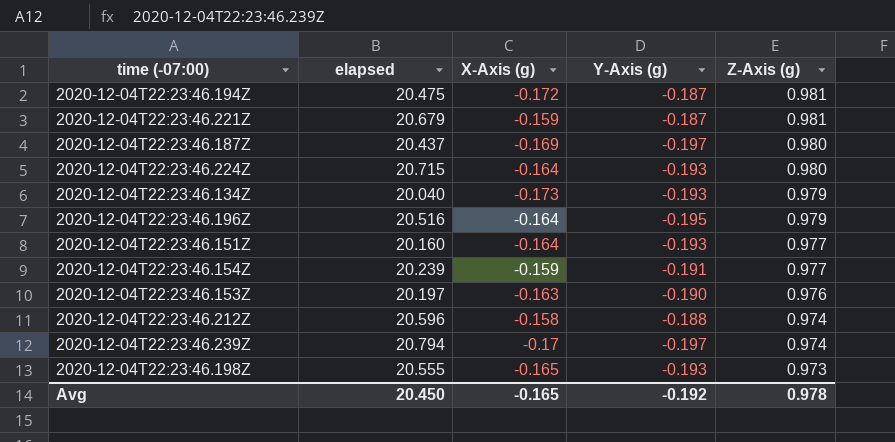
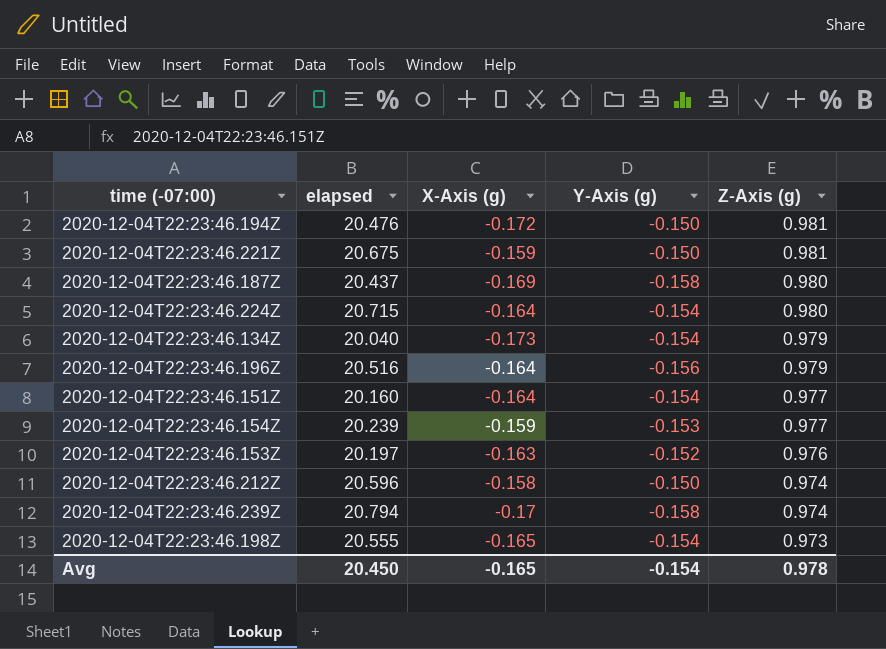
2020-12-04T22:23:46.194Z | elapsed: 20.475 -> 20.476
2020-12-04T22:23:46.194Z | Y-Axis (g): -0.187 -> -0.150
2020-12-04T22:23:46.221Z | elapsed: 20.679 -> 20.675
2020-12-04T22:23:46.221Z | Y-Axis (g): -0.187 -> -0.150
2020-12-04T22:23:46.187Z | Y-Axis (g): -0.197 -> -0.158
2020-12-04T22:23:46.224Z | Y-Axis (g): -0.193 -> -0.154
2020-12-04T22:23:46.134Z | Y-Axis (g): -0.193 -> -0.154
2020-12-04T22:23:46.196Z | Y-Axis (g): -0.195 -> -0.156
2020-12-04T22:23:46.151Z | Y-Axis (g): -0.193 -> -0.154
2020-12-04T22:23:46.154Z | Y-Axis (g): -0.191 -> -0.153
2020-12-04T22:23:46.153Z | Y-Axis (g): -0.190 -> -0.152
2020-12-04T22:23:46.212Z | Y-Axis (g): -0.188 -> -0.150
2020-12-04T22:23:46.239Z | Y-Axis (g): -0.197 -> -0.158
2020-12-04T22:23:46.198Z | Y-Axis (g): -0.193 -> -0.154
Avg | Y-Axis (g): -0.192 -> -0.154

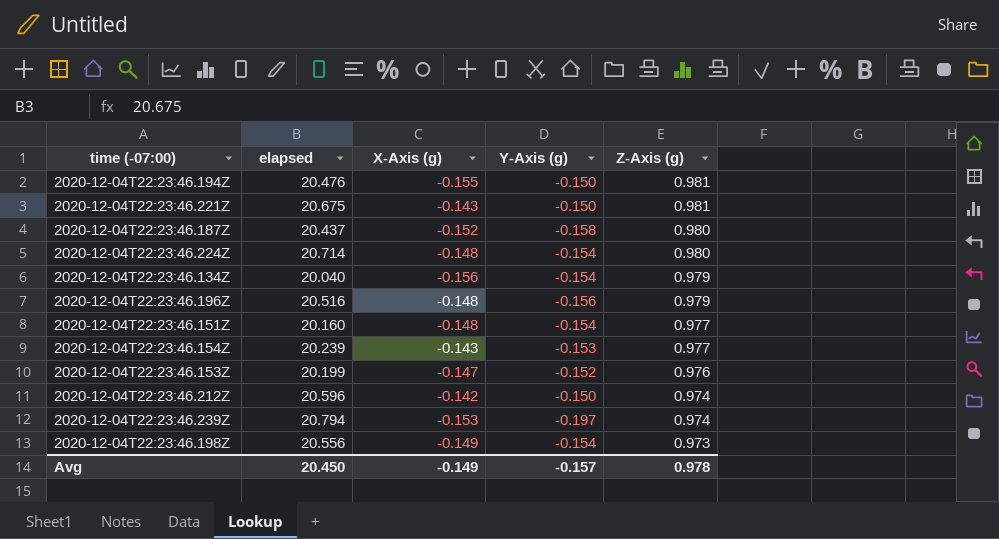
2020-12-04T22:23:46.194Z | X-Axis (g): -0.172 -> -0.155
2020-12-04T22:23:46.221Z | X-Axis (g): -0.159 -> -0.143
2020-12-04T22:23:46.187Z | X-Axis (g): -0.169 -> -0.152
2020-12-04T22:23:46.224Z | elapsed: 20.715 -> 20.714
2020-12-04T22:23:46.224Z | X-Axis (g): -0.164 -> -0.148
2020-12-04T22:23:46.134Z | X-Axis (g): -0.173 -> -0.156
2020-12-04T22:23:46.196Z | X-Axis (g): -0.164 -> -0.148
2020-12-04T22:23:46.151Z | X-Axis (g): -0.164 -> -0.148
2020-12-04T22:23:46.154Z | X-Axis (g): -0.159 -> -0.143
2020-12-04T22:23:46.153Z | elapsed: 20.197 -> 20.199
2020-12-04T22:23:46.153Z | X-Axis (g): -0.163 -> -0.147
2020-12-04T22:23:46.212Z | X-Axis (g): -0.158 -> -0.142
2020-12-04T22:23:46.239Z | X-Axis (g): -0.17 -> -0.153
2020-12-04T22:23:46.239Z | Y-Axis (g): -0.158 -> -0.197
2020-12-04T22:23:46.198Z | elapsed: 20.555 -> 20.556
2020-12-04T22:23:46.198Z | X-Axis (g): -0.165 -> -0.149
Avg | X-Axis (g): -0.165 -> -0.149
Avg | Y-Axis (g): -0.154 -> -0.157

